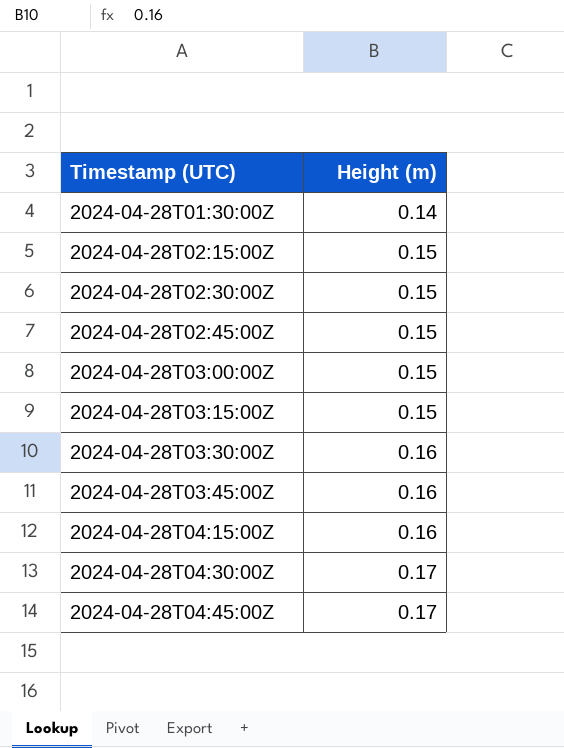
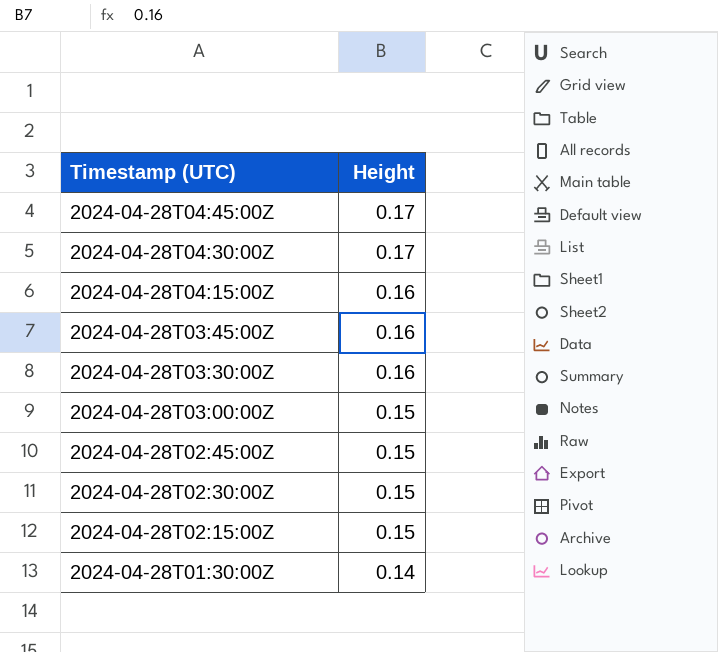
row order: Timestamp (UTC) ascending -> Timestamp (UTC) descending
column name: Height (m) -> Height
row 2024-04-28T03:15:00Z: 0.15 -> none

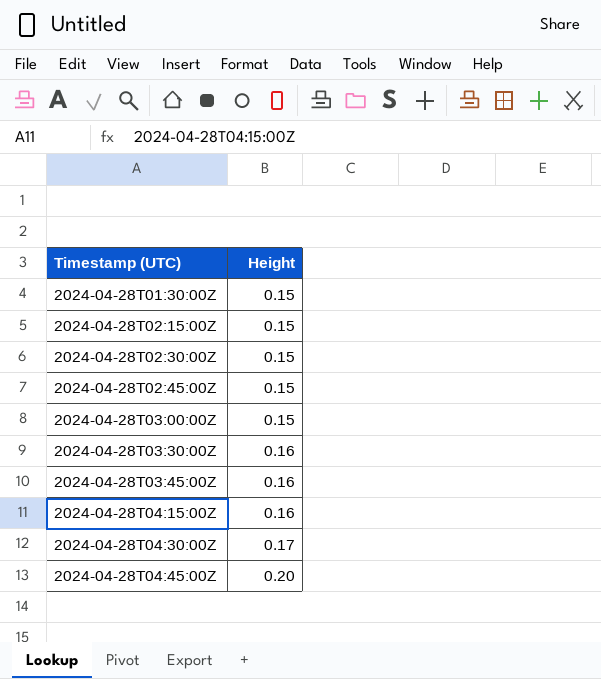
row order: Timestamp (UTC) descending -> Timestamp (UTC) ascending
2024-04-28T01:30:00Z | Height: 0.14 -> 0.15
2024-04-28T04:45:00Z | Height: 0.17 -> 0.20

